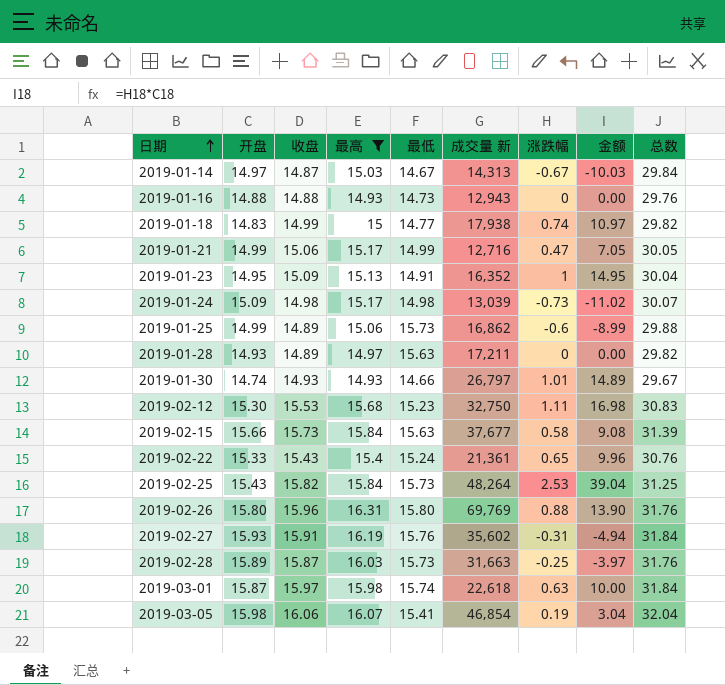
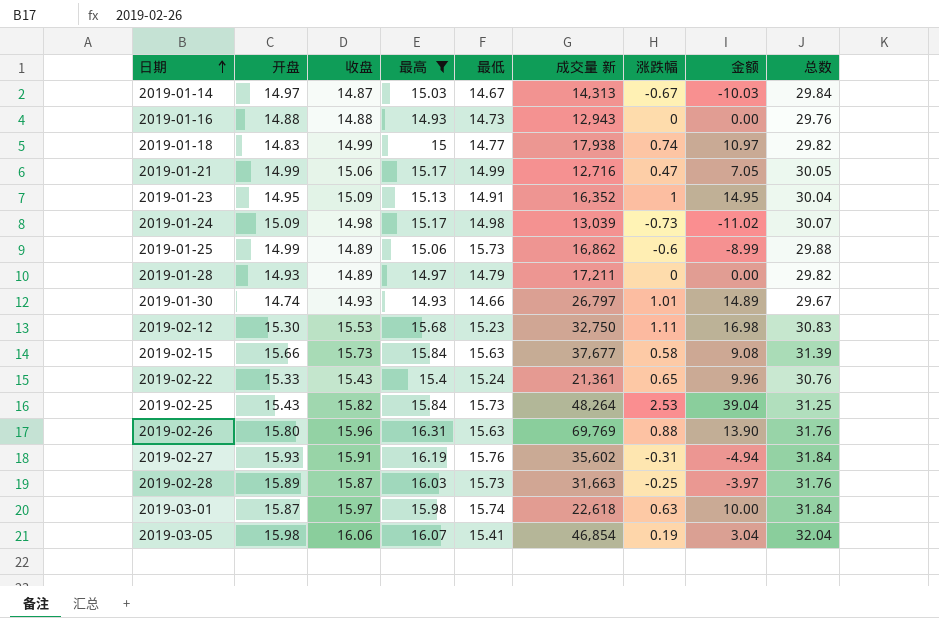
2019-01-28 | 最低: 15.63 -> 14.79
2019-02-26 | 最低: 15.80 -> 15.63

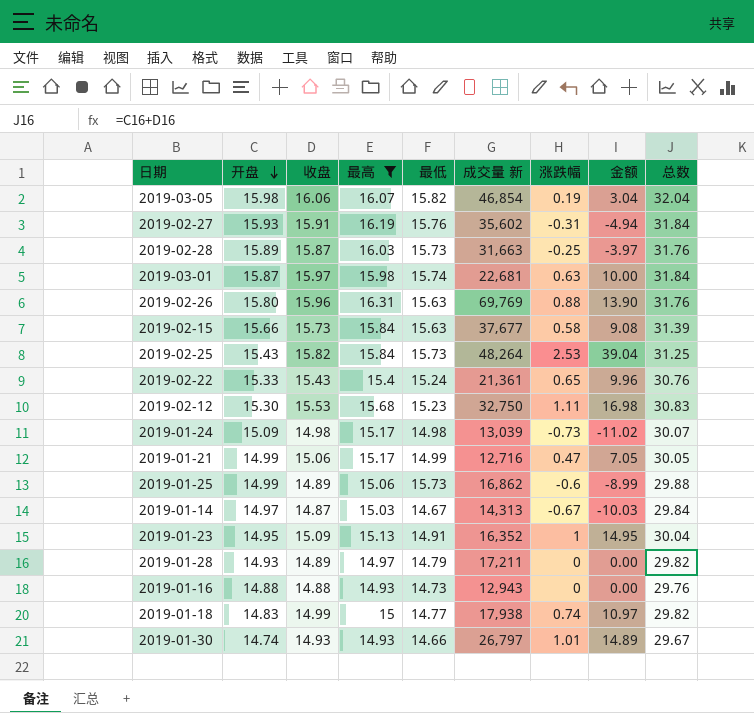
row order: 日期 ascending -> 开盘 descending
2019-03-05 | 最低: 15.41 -> 15.82
2019-03-01 | 成交量 新: 22,618 -> 22,681

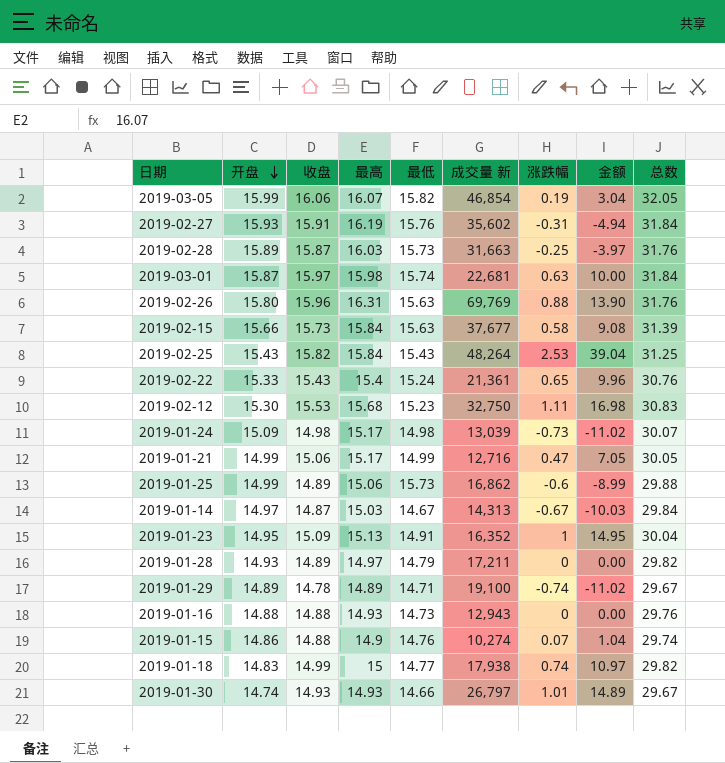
filter: 最高 >= 14.93 -> none
2019-03-05 | 开盘: 15.98 -> 15.99
2019-03-05 | 总数: 32.04 -> 32.05
2019-02-25 | 最低: 15.73 -> 15.43

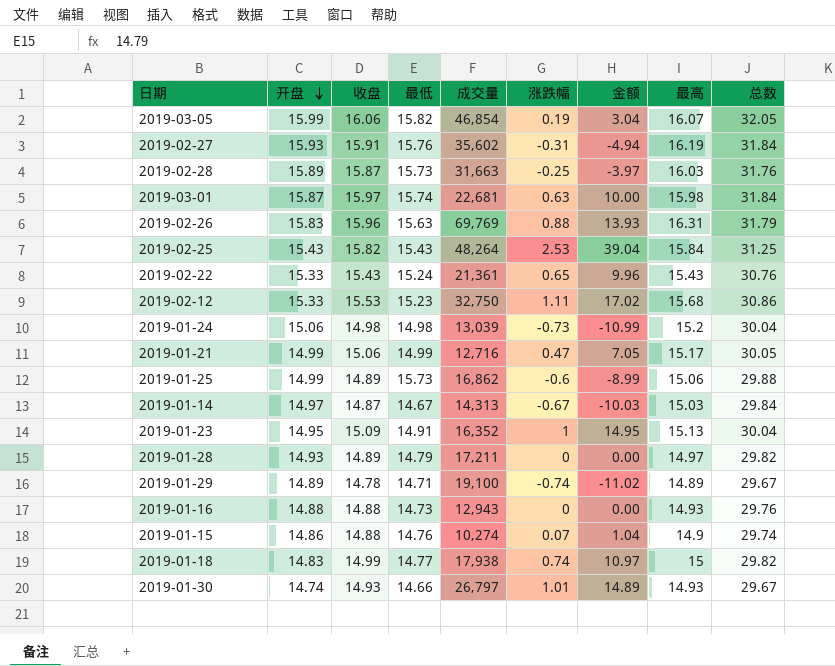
column name: 成交量 新 -> 成交量
column 最高 | position: 4 -> 8
row 2019-02-15: 15.66 | 15.73 | 15.84 | 15.63 | 37,677 | 0.58 | 9.08 | 31.39 -> none
2019-02-26 | 开盘: 15.80 -> 15.83
2019-02-26 | 金额: 13.90 -> 13.93
2019-02-26 | 总数: 31.76 -> 31.79
2019-02-22 | 最高: 15.4 -> 15.43
2019-02-12 | 开盘: 15.30 -> 15.33
2019-02-12 | 金额: 16.98 -> 17.02
2019-02-12 | 总数: 30.83 -> 30.86
2019-01-24 | 开盘: 15.09 -> 15.06
2019-01-24 | 金额: -11.02 -> -10.99
2019-01-24 | 最高: 15.17 -> 15.2
2019-01-24 | 总数: 30.07 -> 30.04

